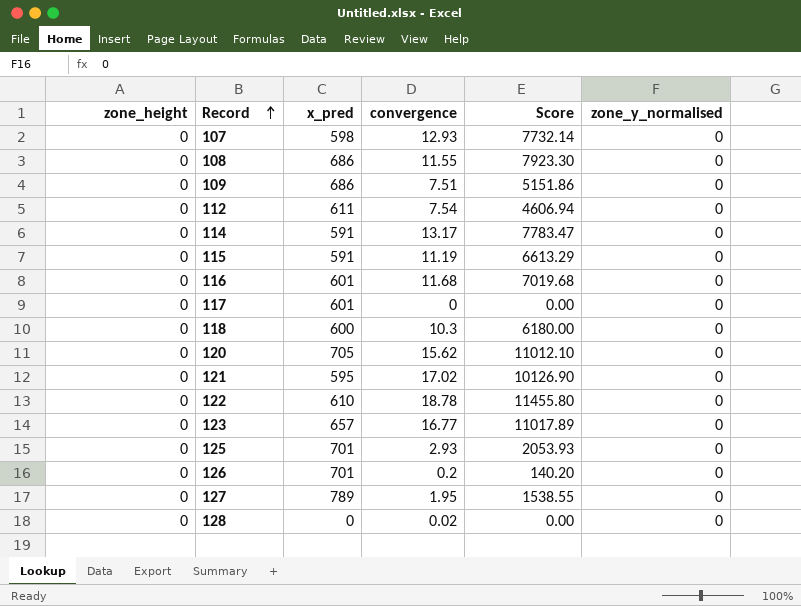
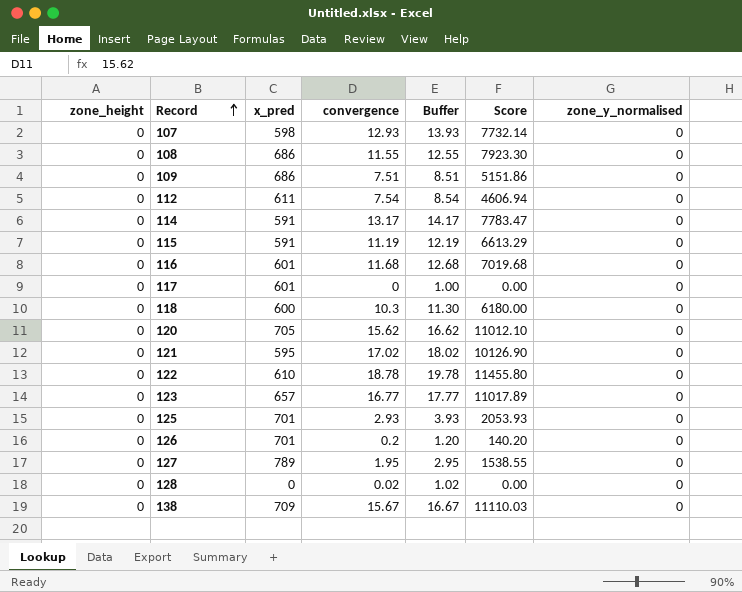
column Buffer | formula: none -> [convergence] + 1
row 138: none -> 0 | 709 | 15.67 | 16.67 | 11110.03 | 0

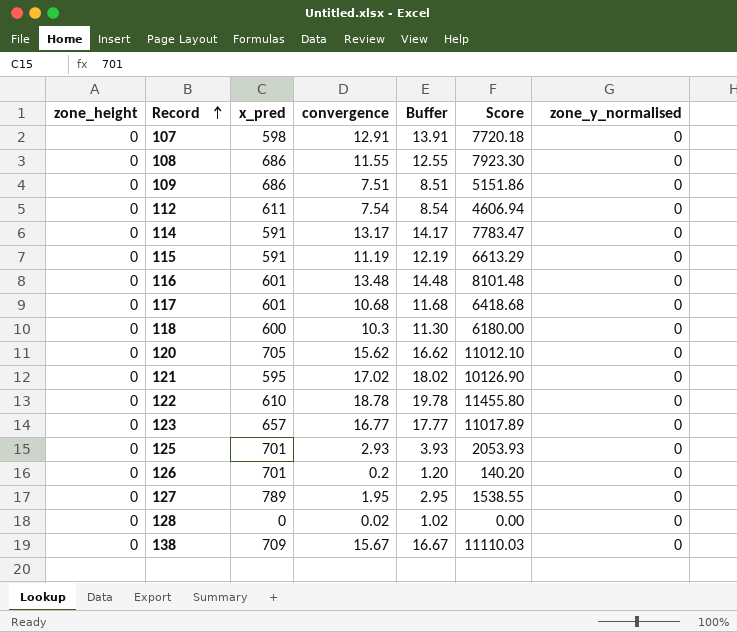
107 | convergence: 12.93 -> 12.91
107 | Buffer: 13.93 -> 13.91
107 | Score: 7732.14 -> 7720.18
116 | convergence: 11.68 -> 13.48
116 | Buffer: 12.68 -> 14.48
116 | Score: 7019.68 -> 8101.48
117 | convergence: 0 -> 10.68
117 | Buffer: 1.00 -> 11.68
117 | Score: 0.00 -> 6418.68

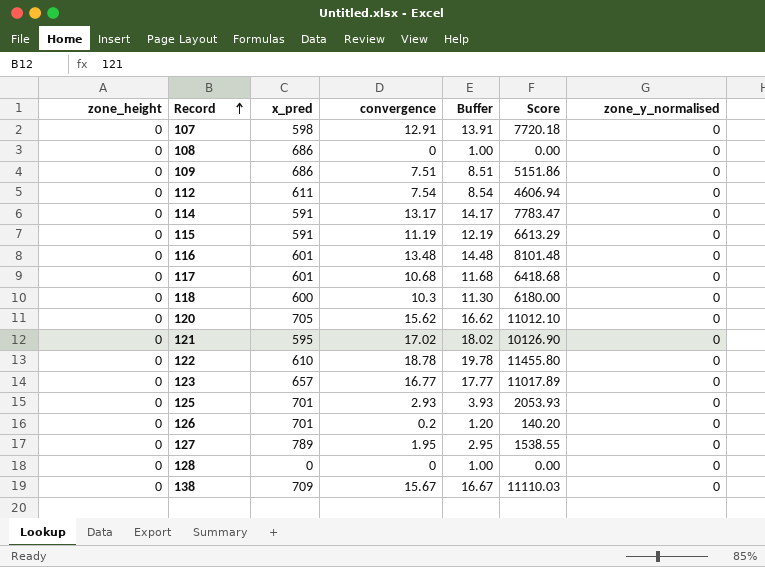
108 | convergence: 11.55 -> 0
108 | Buffer: 12.55 -> 1.00
108 | Score: 7923.30 -> 0.00
128 | convergence: 0.02 -> 0
128 | Buffer: 1.02 -> 1.00

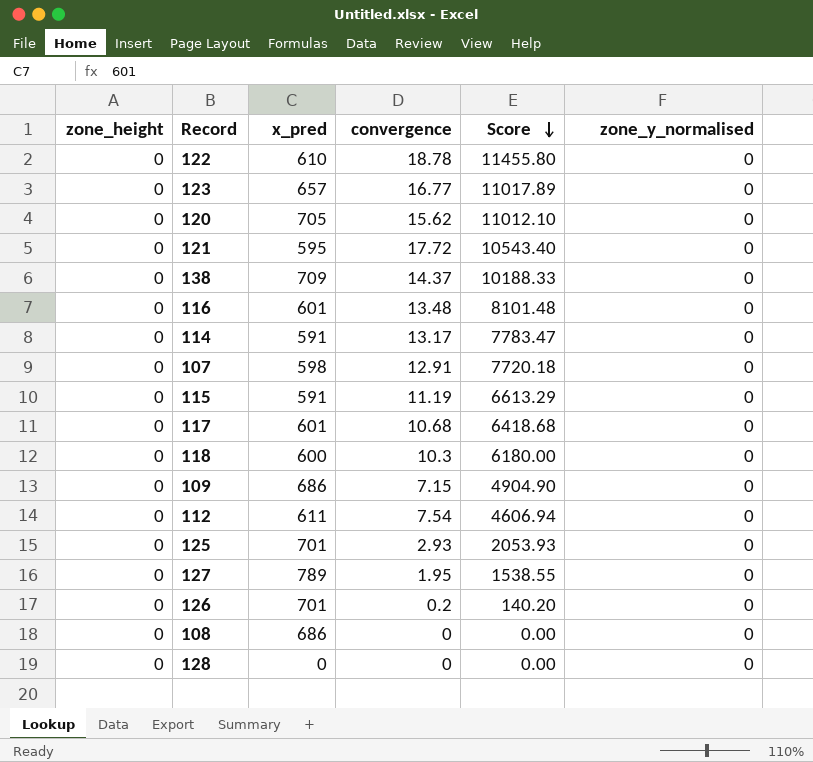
row order: Record ascending -> Score descending
column Buffer | formula: [convergence] + 1 -> none
121 | convergence: 17.02 -> 17.72
121 | Score: 10126.90 -> 10543.40
138 | convergence: 15.67 -> 14.37
138 | Score: 11110.03 -> 10188.33
109 | convergence: 7.51 -> 7.15
109 | Score: 5151.86 -> 4904.90

